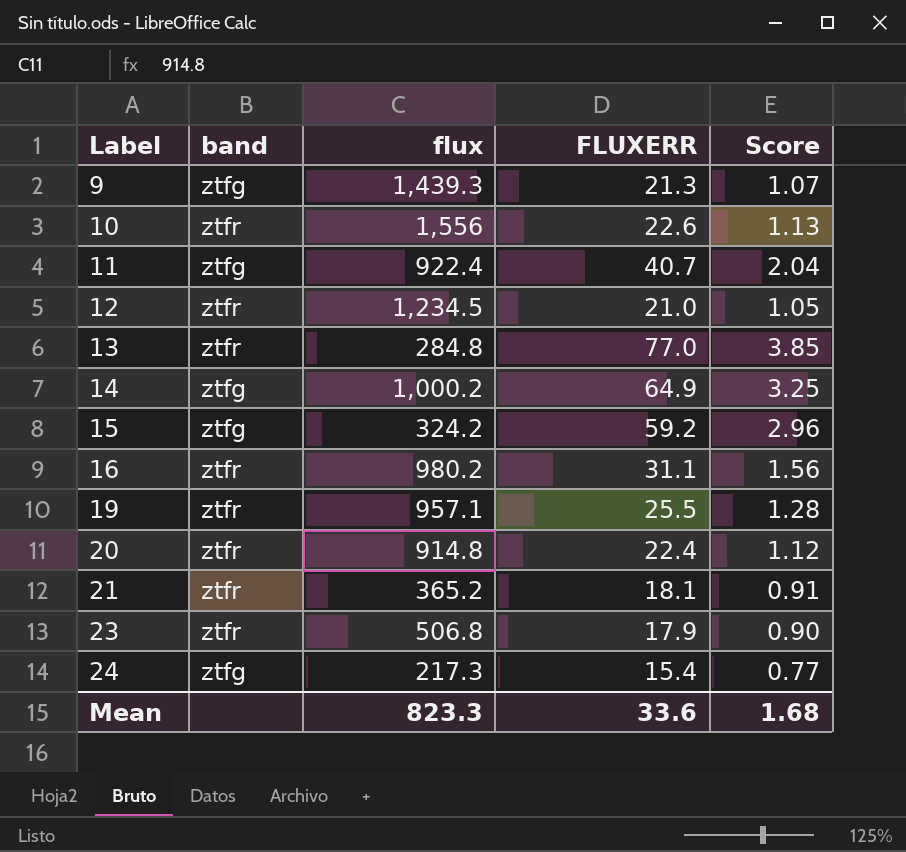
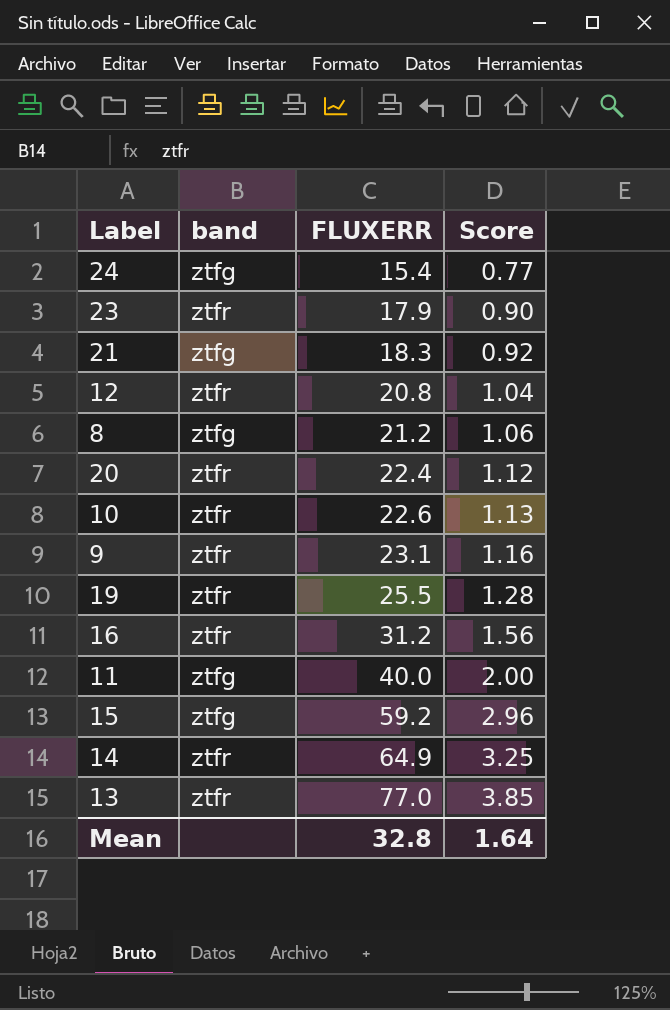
row order: Label ascending -> FLUXERR ascending
column flux | position: 3 -> none
21 | band: ztfr -> ztfg
21 | FLUXERR: 18.1 -> 18.3
21 | Score: 0.91 -> 0.92
12 | FLUXERR: 21.0 -> 20.8
12 | Score: 1.05 -> 1.04
row 8: none -> ztfg | 21.2 | 1.06
9 | band: ztfg -> ztfr
9 | FLUXERR: 21.3 -> 23.1
9 | Score: 1.07 -> 1.16
16 | FLUXERR: 31.1 -> 31.2
11 | FLUXERR: 40.7 -> 40.0
11 | Score: 2.04 -> 2.00
14 | band: ztfg -> ztfr
Mean | FLUXERR: 33.6 -> 32.8
Mean | Score: 1.68 -> 1.64

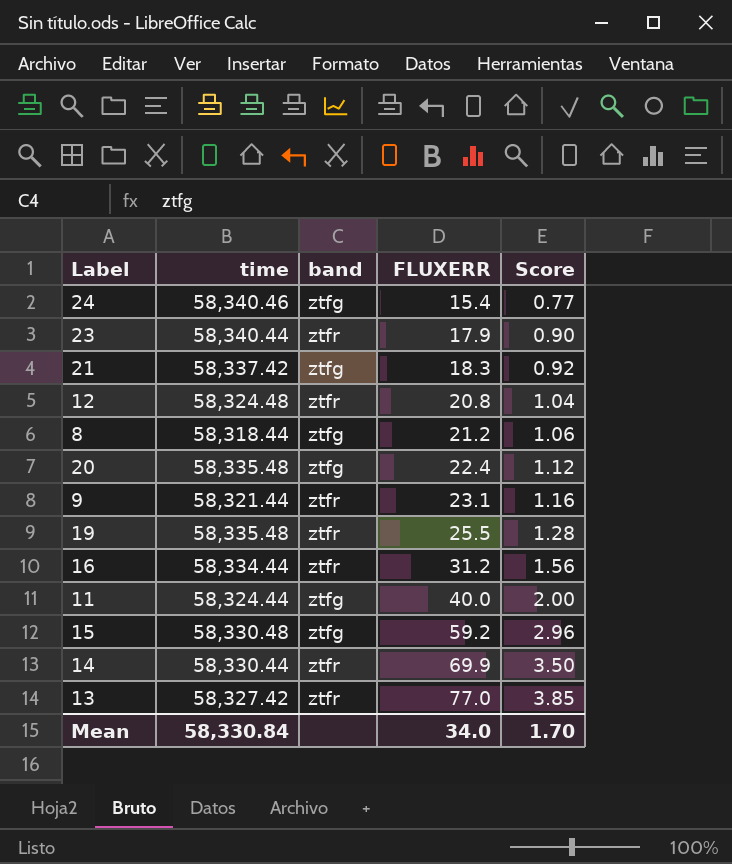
column time | position: none -> 2
row 10: ztfr | 22.6 | 1.13 -> none
20 | band: ztfr -> ztfg
14 | FLUXERR: 64.9 -> 69.9
14 | Score: 3.25 -> 3.50
Mean | FLUXERR: 32.8 -> 34.0
Mean | Score: 1.64 -> 1.70

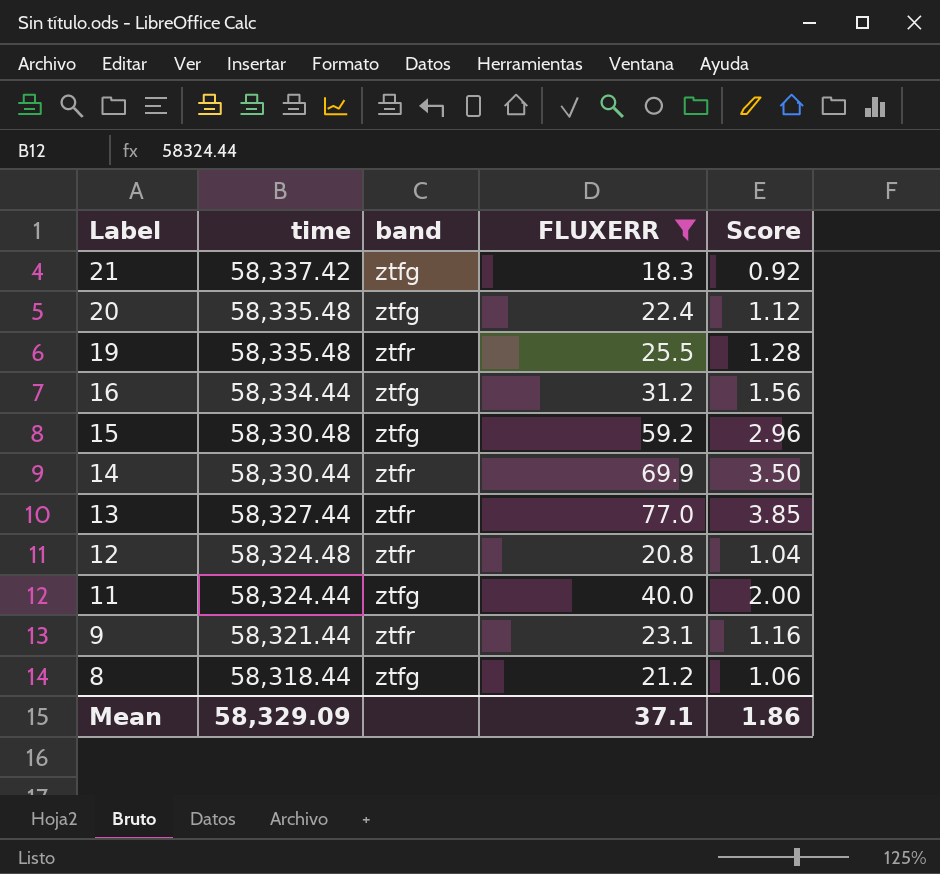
filter: none -> FLUXERR >= 18.3
row order: FLUXERR ascending -> Label descending
16 | band: ztfr -> ztfg
13 | time: 58,327.42 -> 58,327.44
Mean | time: 58,330.84 -> 58,329.09
Mean | FLUXERR: 34.0 -> 37.1
Mean | Score: 1.70 -> 1.86

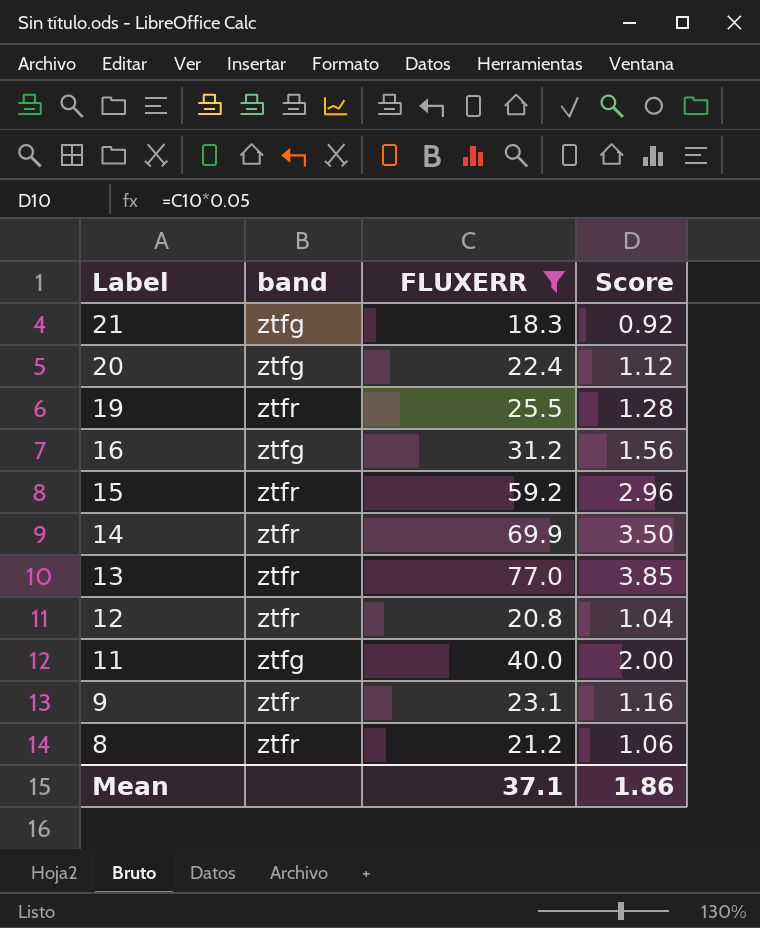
column time | position: 2 -> none
15 | band: ztfg -> ztfr
8 | band: ztfg -> ztfr

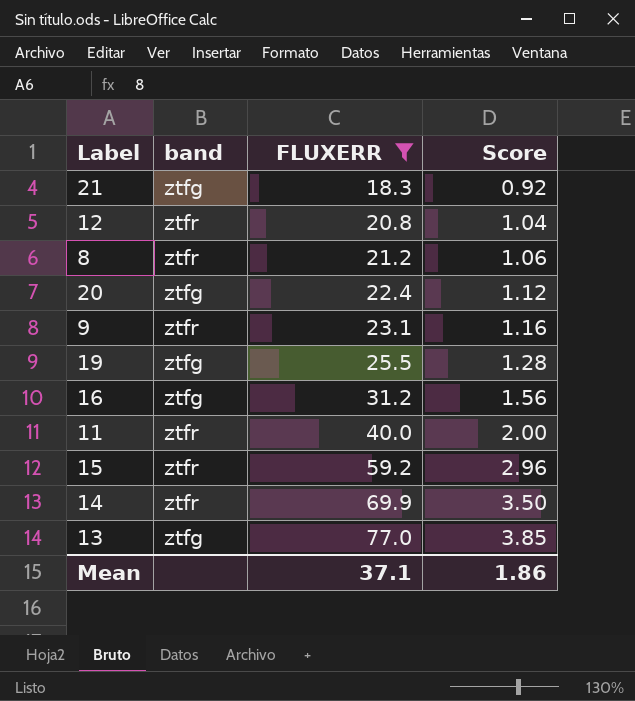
row order: Label descending -> FLUXERR ascending
19 | band: ztfr -> ztfg
11 | band: ztfg -> ztfr
13 | band: ztfr -> ztfg

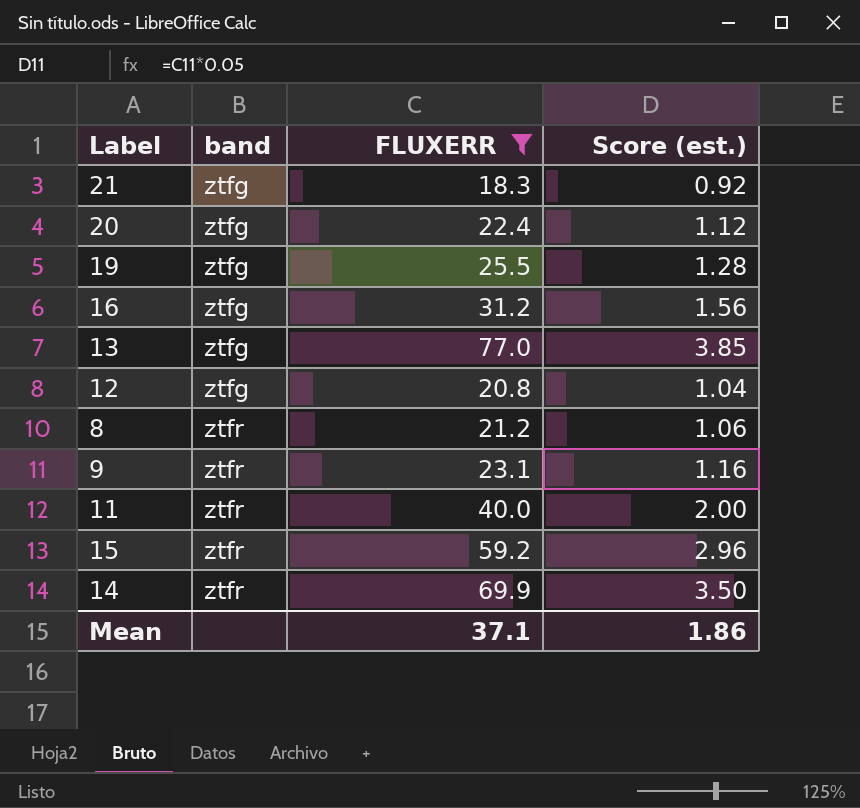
row order: FLUXERR ascending -> band ascending
column name: Score -> Score (est.)
12 | band: ztfr -> ztfg

